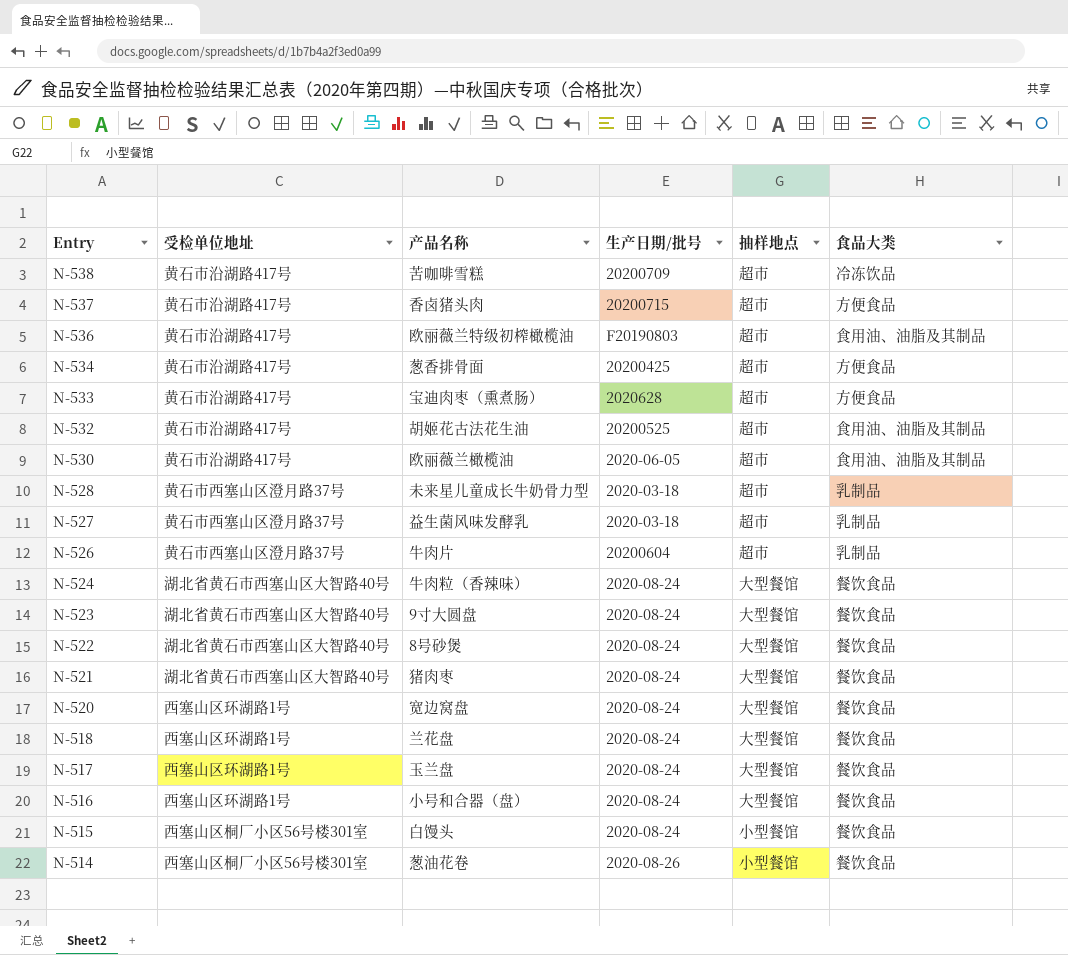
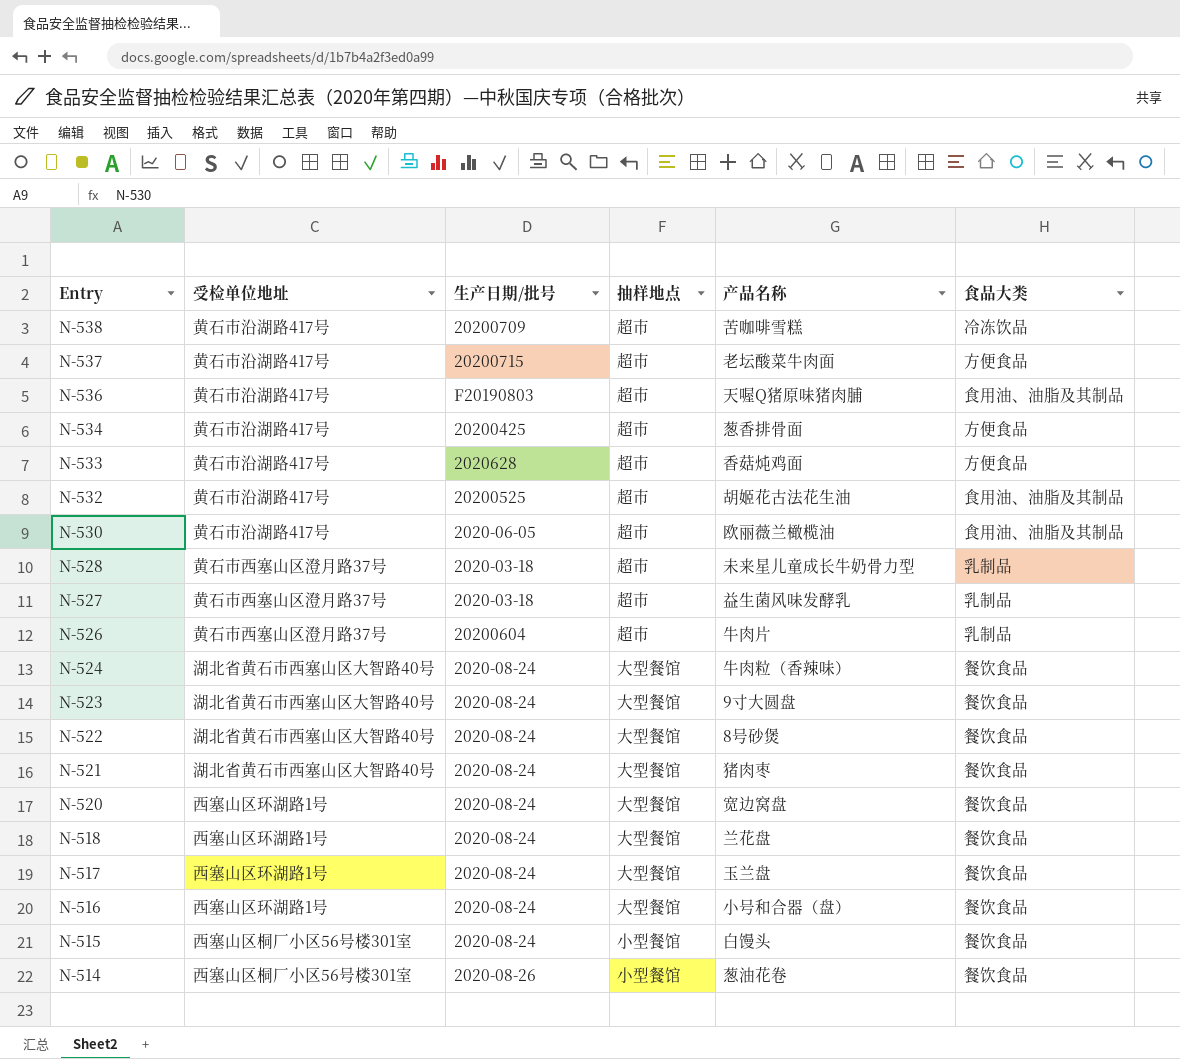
column 产品名称 | position: 3 -> 5
N-537 | 产品名称: 香卤猪头肉 -> 老坛酸菜牛肉面
N-536 | 产品名称: 欧丽薇兰特级初榨橄榄油 -> 天喔Q猪原味猪肉脯
N-533 | 产品名称: 宝迪肉枣（熏煮肠） -> 香菇炖鸡面

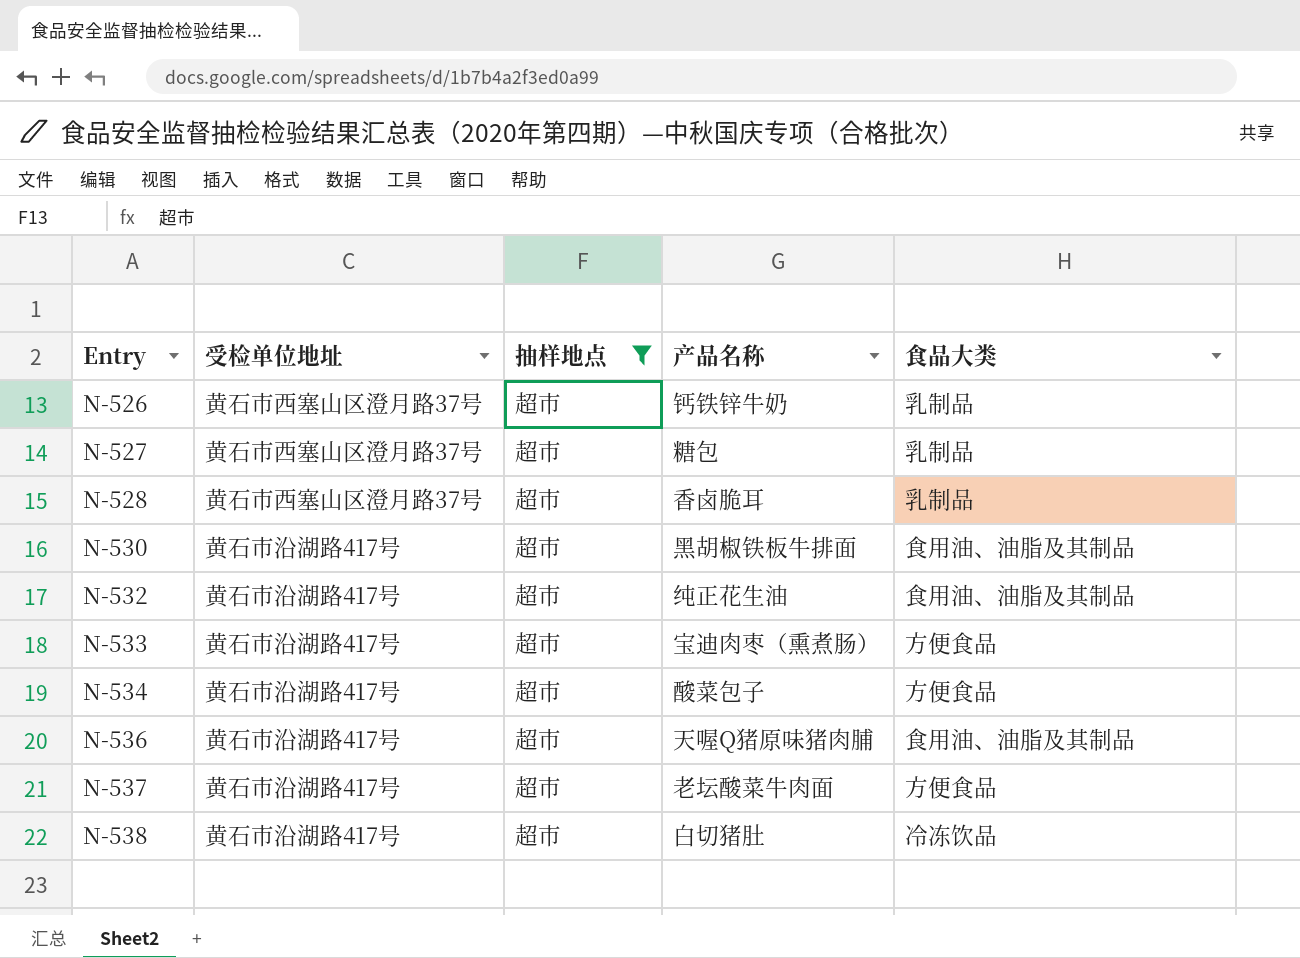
filter: none -> 抽样地点 = 超市
row order: Entry descending -> Entry ascending
column 生产日期/批号 | position: 3 -> none
N-526 | 产品名称: 牛肉片 -> 钙铁锌牛奶
N-527 | 产品名称: 益生菌风味发酵乳 -> 糖包
N-528 | 产品名称: 未来星儿童成长牛奶骨力型 -> 香卤脆耳
N-530 | 产品名称: 欧丽薇兰橄榄油 -> 黑胡椒铁板牛排面
N-532 | 产品名称: 胡姬花古法花生油 -> 纯正花生油
N-533 | 产品名称: 香菇炖鸡面 -> 宝迪肉枣（熏煮肠）
N-534 | 产品名称: 葱香排骨面 -> 酸菜包子
N-538 | 产品名称: 苦咖啡雪糕 -> 白切猪肚

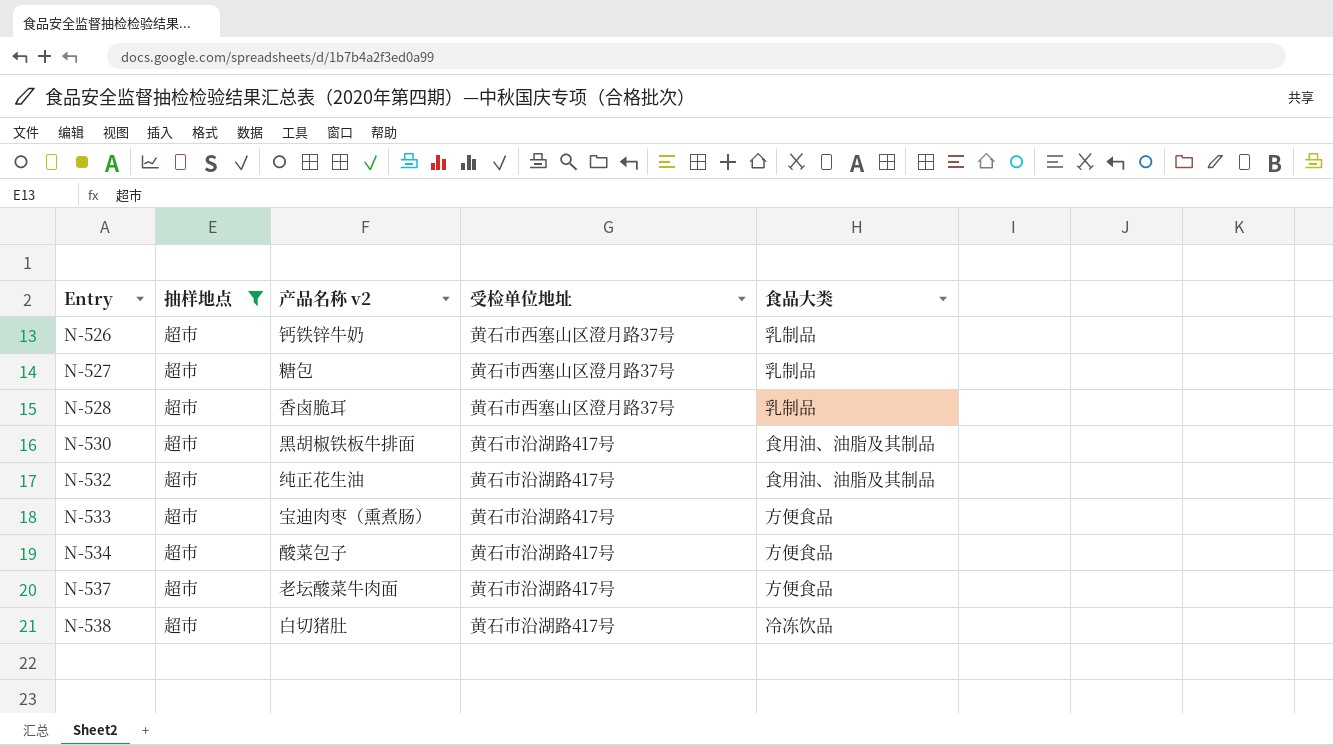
column name: 产品名称 -> 产品名称 v2
column 受检单位地址 | position: 2 -> 4
row N-536: 黄石市沿湖路417号 | 超市 | 天喔Q猪原味猪肉脯 | 食用油、油脂及其制品 -> none

